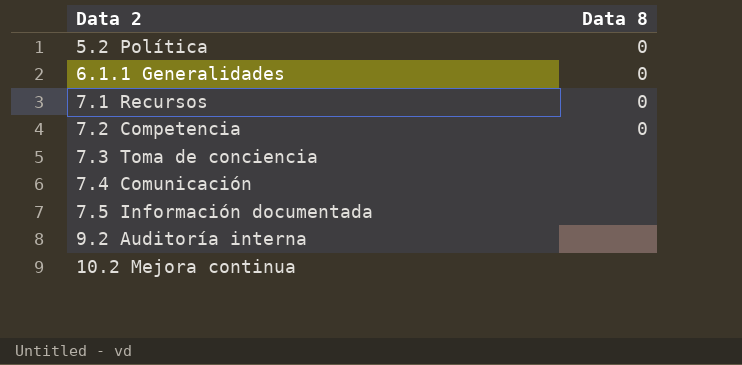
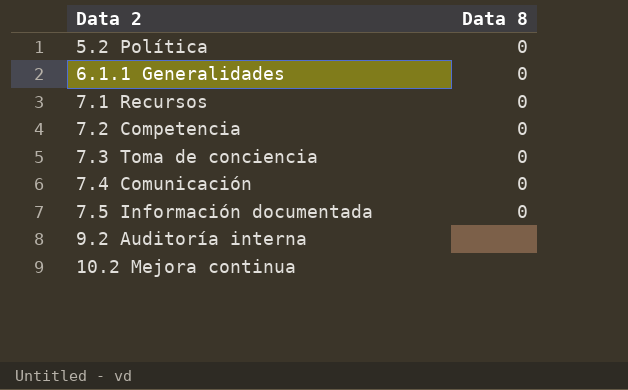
7.3 Toma de conciencia | Data 8: none -> 0
7.4 Comunicación | Data 8: none -> 0
7.5 Información documentada | Data 8: none -> 0

